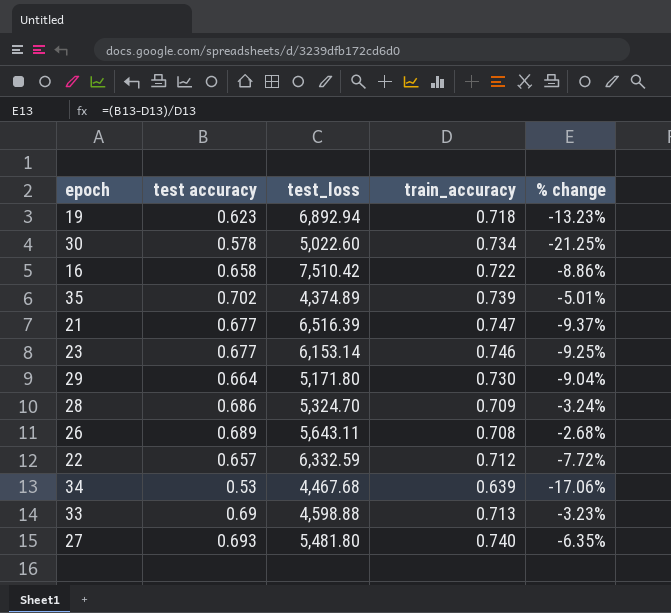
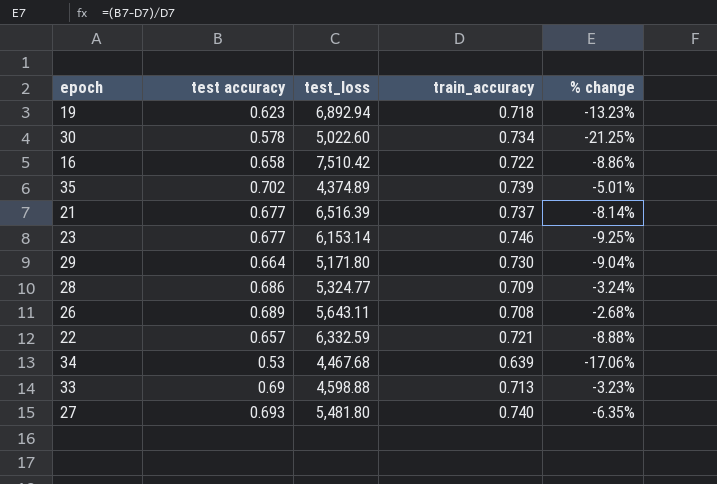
21 | train_accuracy: 0.747 -> 0.737
21 | % change: -9.37% -> -8.14%
28 | test_loss: 5,324.70 -> 5,324.77
22 | train_accuracy: 0.712 -> 0.721
22 | % change: -7.72% -> -8.88%

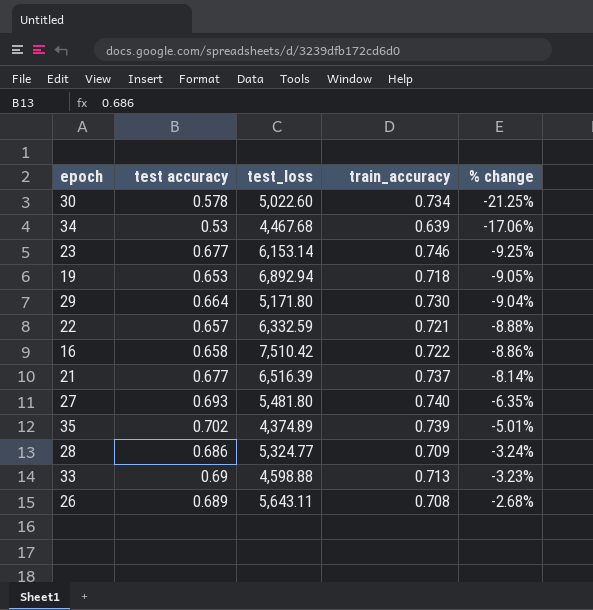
row order: none -> % change ascending
19 | test accuracy: 0.623 -> 0.653
19 | % change: -13.23% -> -9.05%

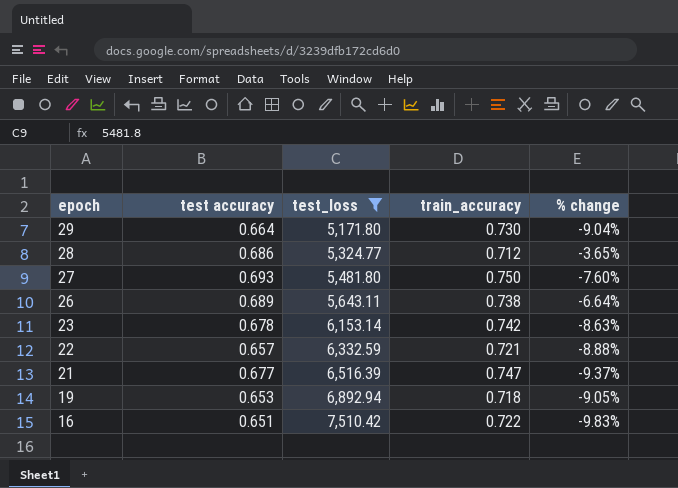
filter: none -> test_loss >= 5,171.80
row order: % change ascending -> epoch descending
28 | train_accuracy: 0.709 -> 0.712
28 | % change: -3.24% -> -3.65%
27 | train_accuracy: 0.740 -> 0.750
27 | % change: -6.35% -> -7.60%
26 | train_accuracy: 0.708 -> 0.738
26 | % change: -2.68% -> -6.64%
23 | test accuracy: 0.677 -> 0.678
23 | train_accuracy: 0.746 -> 0.742
23 | % change: -9.25% -> -8.63%
21 | train_accuracy: 0.737 -> 0.747
21 | % change: -8.14% -> -9.37%
16 | test accuracy: 0.658 -> 0.651
16 | % change: -8.86% -> -9.83%

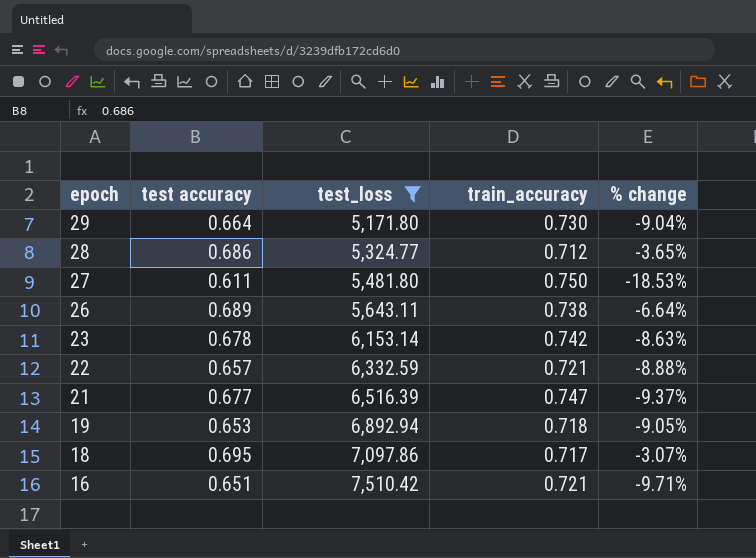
27 | test accuracy: 0.693 -> 0.611
27 | % change: -7.60% -> -18.53%
row 18: none -> 0.695 | 7,097.86 | 0.717 | -3.07%
16 | train_accuracy: 0.722 -> 0.721
16 | % change: -9.83% -> -9.71%

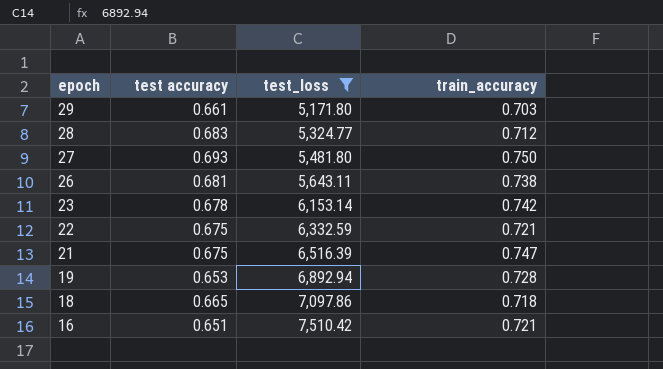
column % change | formula: ([test accuracy] - [train_accuracy]) / [train_accuracy] -> none
29 | test accuracy: 0.664 -> 0.661
29 | train_accuracy: 0.730 -> 0.703
28 | test accuracy: 0.686 -> 0.683
27 | test accuracy: 0.611 -> 0.693
26 | test accuracy: 0.689 -> 0.681
22 | test accuracy: 0.657 -> 0.675
21 | test accuracy: 0.677 -> 0.675
19 | train_accuracy: 0.718 -> 0.728
18 | test accuracy: 0.695 -> 0.665
18 | train_accuracy: 0.717 -> 0.718

